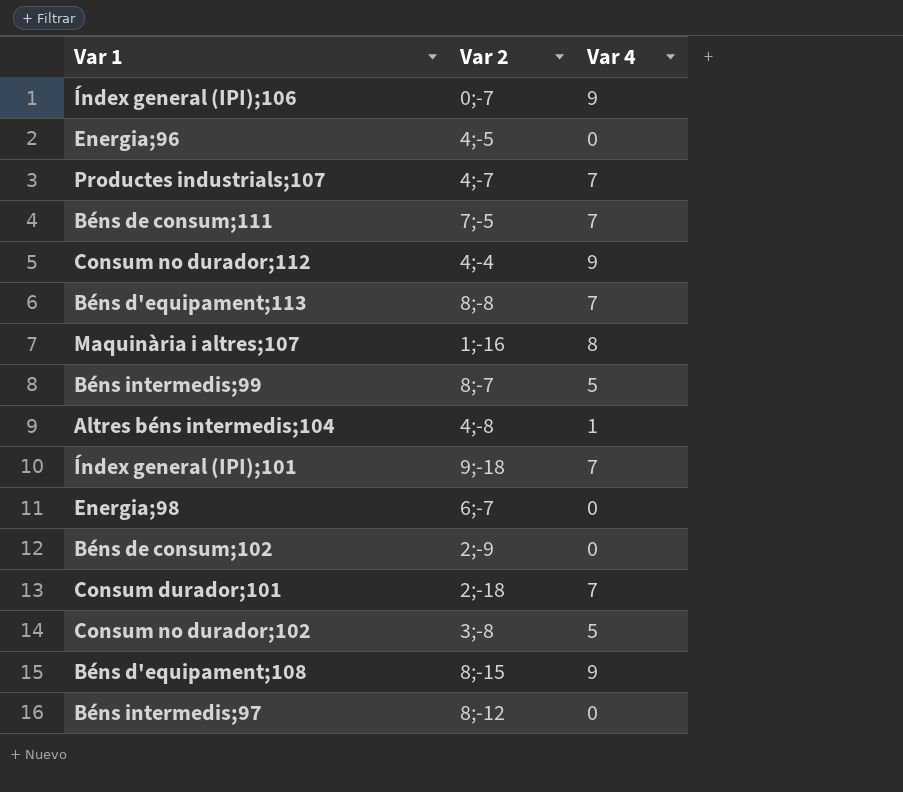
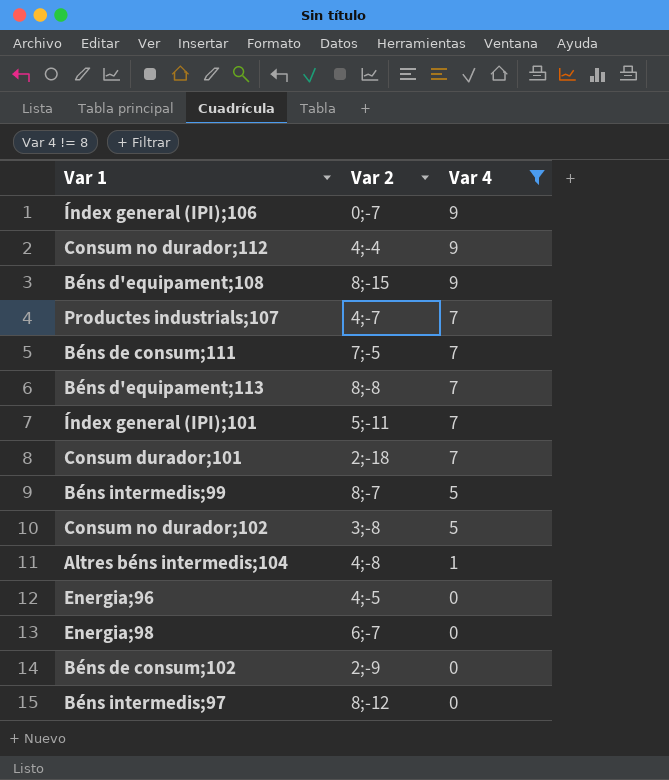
filter: none -> Var 4 != 8
row order: none -> Var 4 descending
Índex general (IPI);101 | Var 2: 9;-18 -> 5;-11

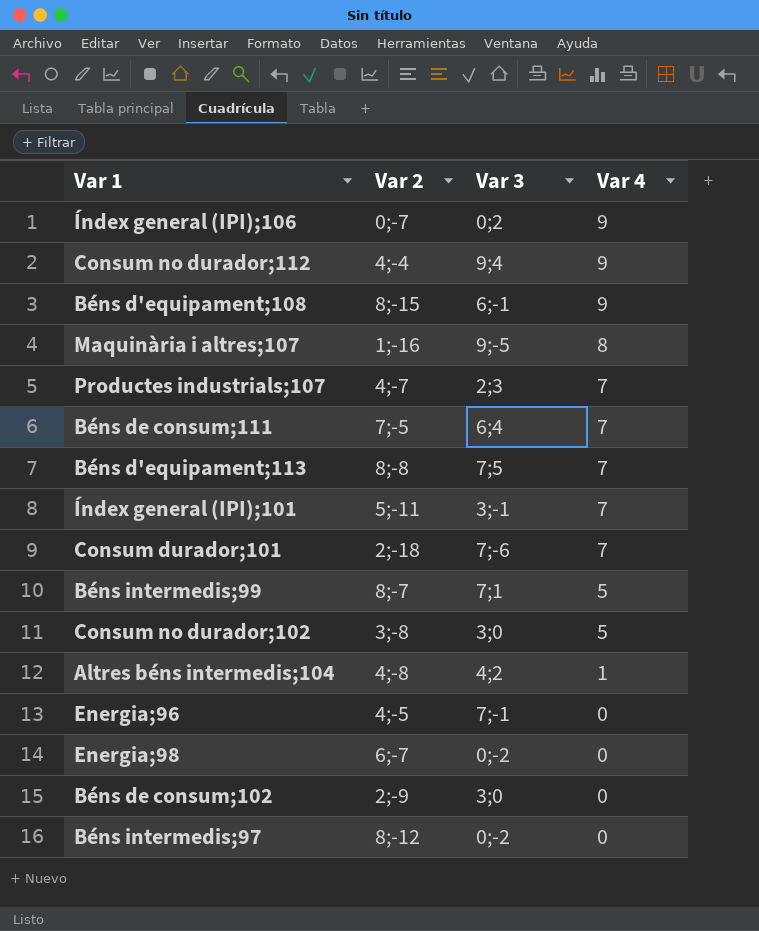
filter: Var 4 != 8 -> none
column Var 3 | position: none -> 3

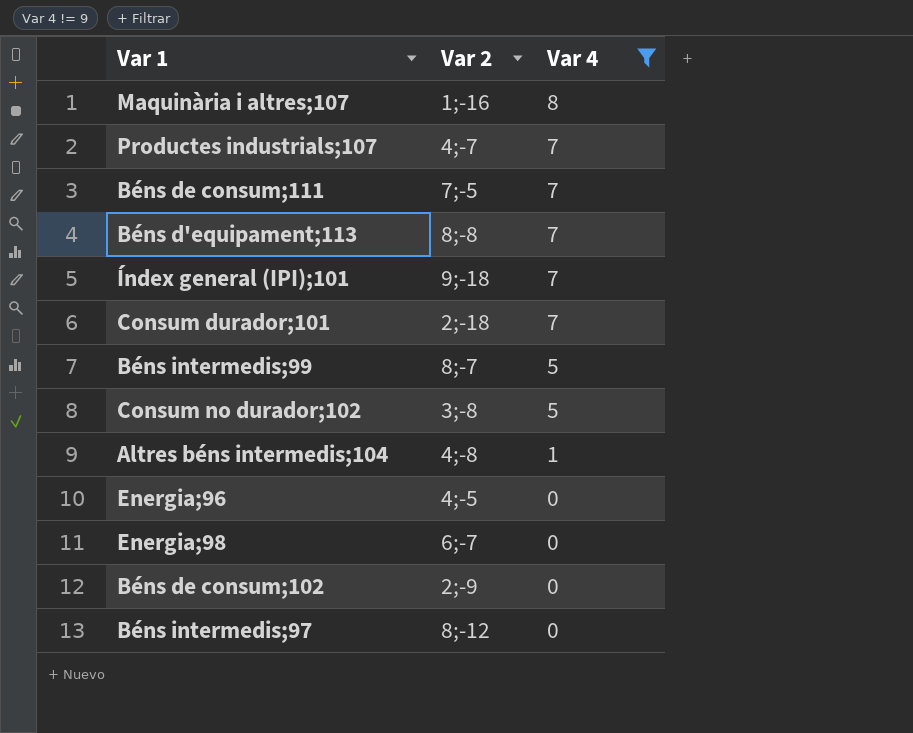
filter: none -> Var 4 != 9
column Var 3 | position: 3 -> none
Índex general (IPI);101 | Var 2: 5;-11 -> 9;-18

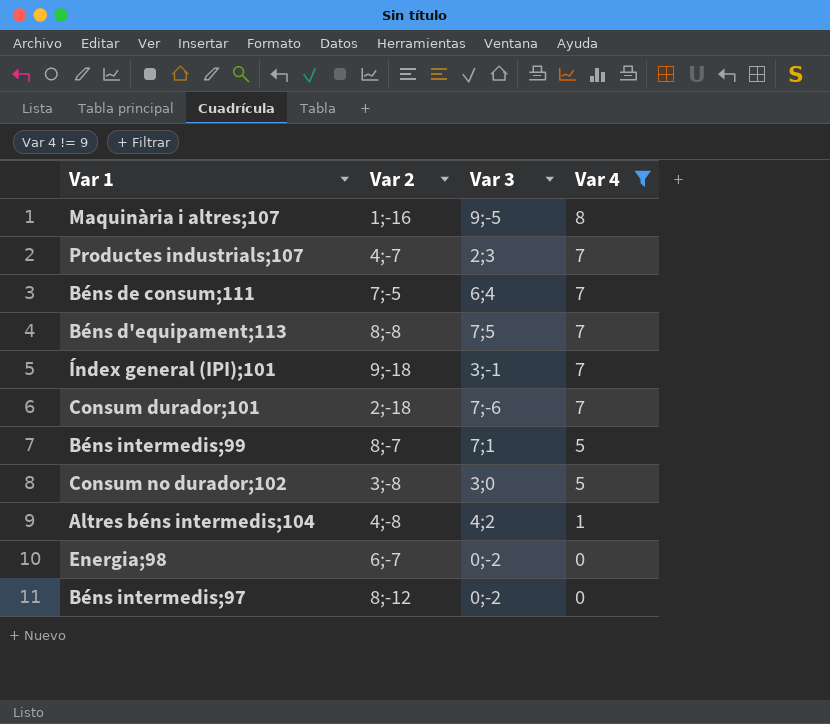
column Var 3 | position: none -> 3
row Energia;96: 4;-5 | 0 -> none
row Béns de consum;102: 2;-9 | 0 -> none

